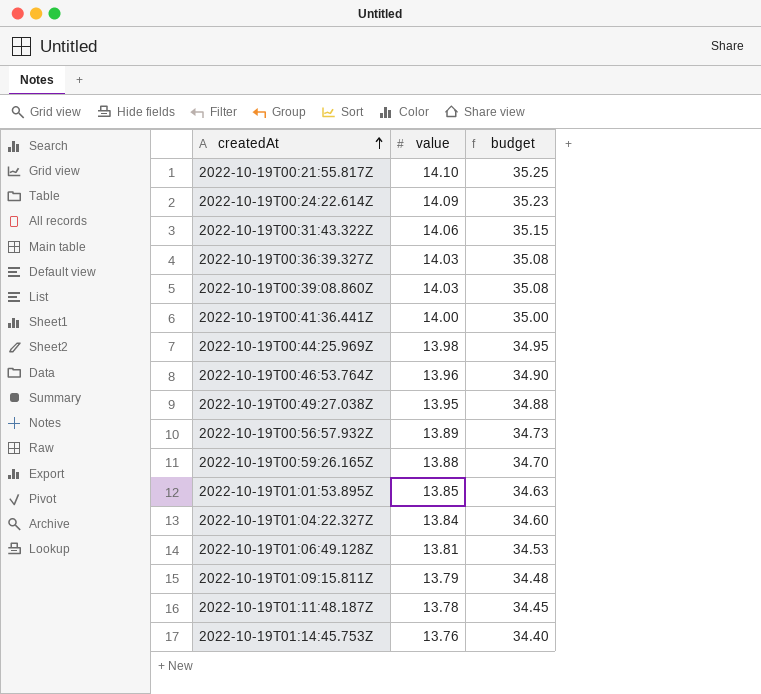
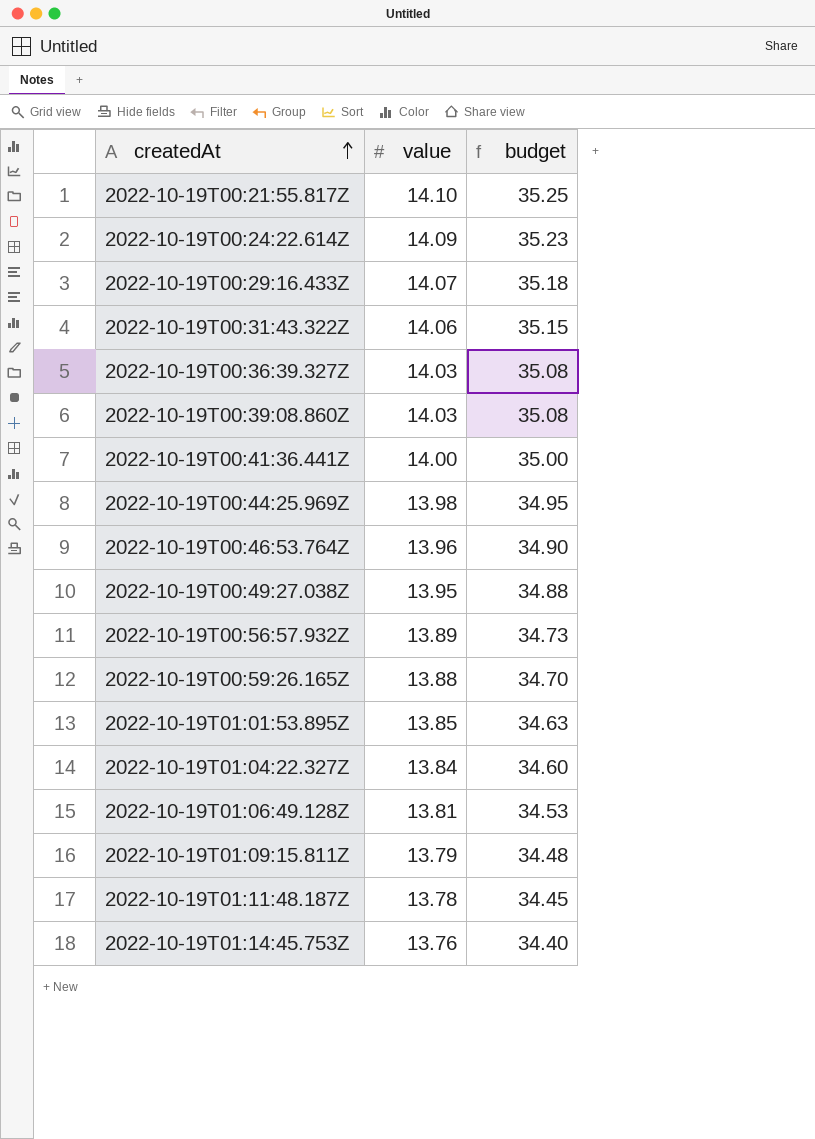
row 2022-10-19T00:29:16.433Z: none -> 14.07 | 35.18

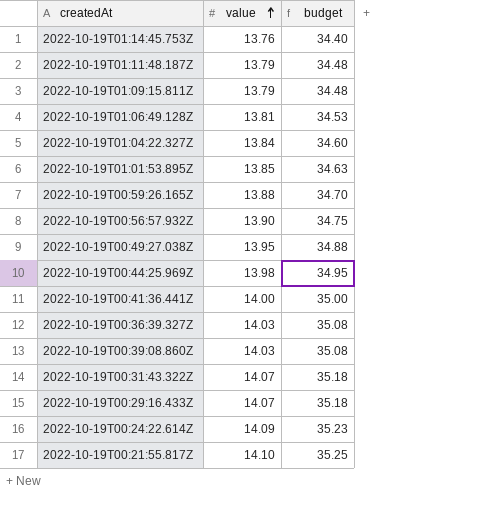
row order: createdAt ascending -> value ascending
row 2022-10-19T00:46:53.764Z: 13.96 | 34.90 -> none
2022-10-19T01:11:48.187Z | value: 13.78 -> 13.79
2022-10-19T01:11:48.187Z | budget: 34.45 -> 34.48
2022-10-19T00:56:57.932Z | value: 13.89 -> 13.90
2022-10-19T00:56:57.932Z | budget: 34.73 -> 34.75
2022-10-19T00:31:43.322Z | value: 14.06 -> 14.07
2022-10-19T00:31:43.322Z | budget: 35.15 -> 35.18

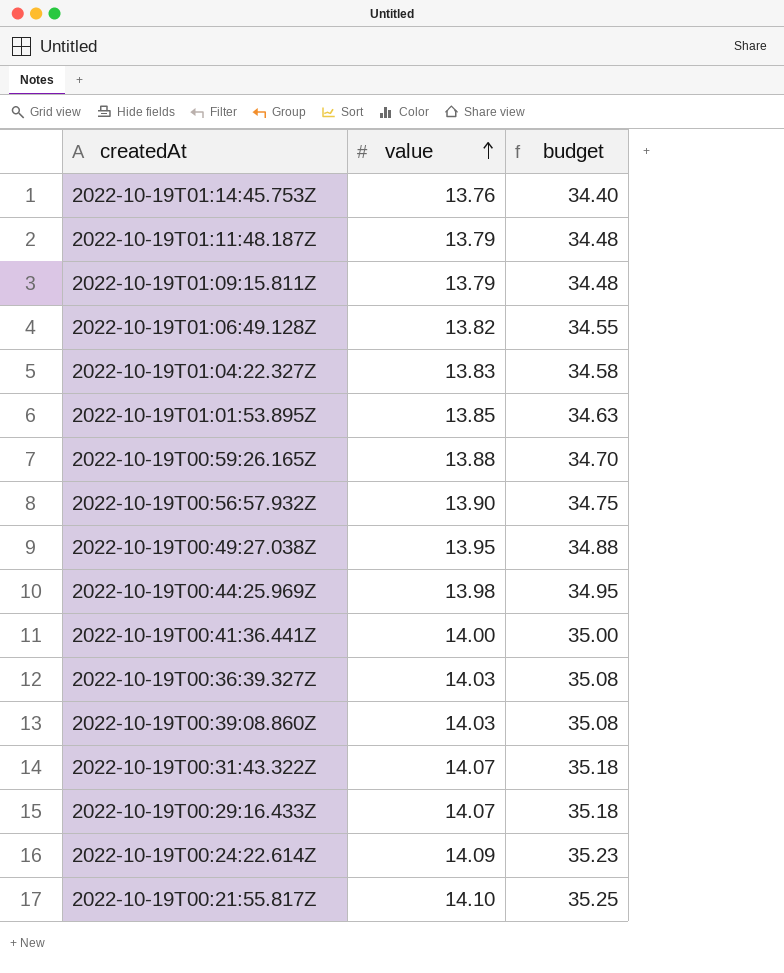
2022-10-19T01:06:49.128Z | value: 13.81 -> 13.82
2022-10-19T01:06:49.128Z | budget: 34.53 -> 34.55
2022-10-19T01:04:22.327Z | value: 13.84 -> 13.83
2022-10-19T01:04:22.327Z | budget: 34.60 -> 34.58

